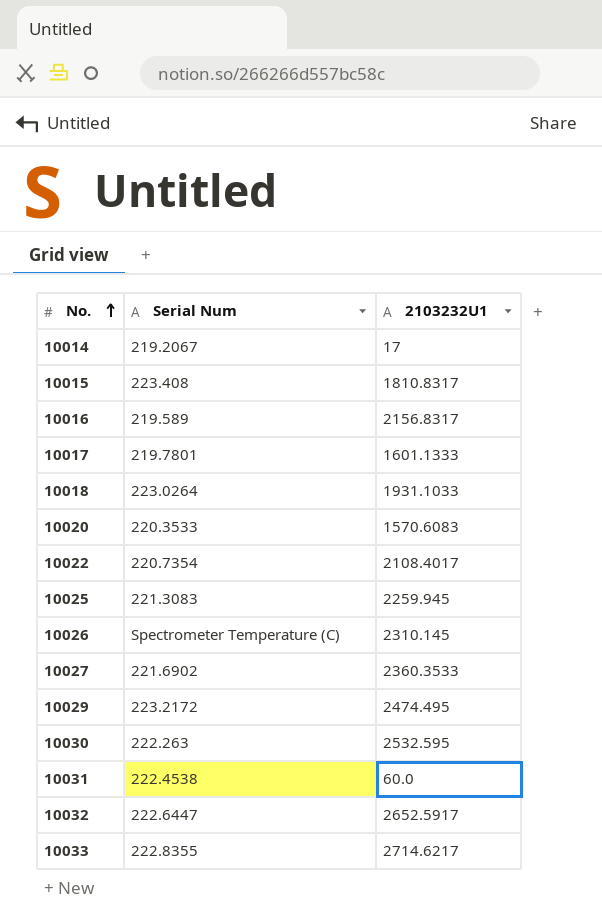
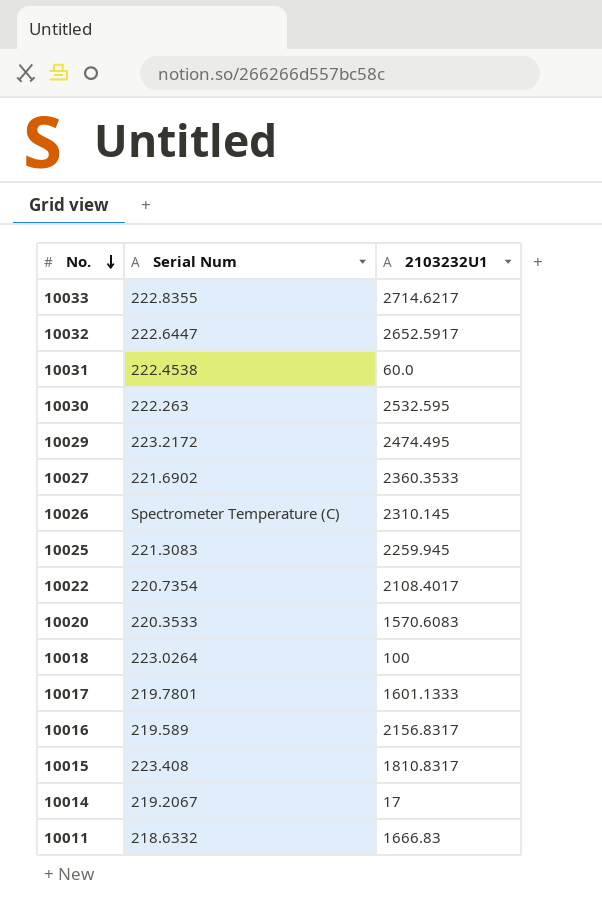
row order: No. ascending -> No. descending
10018 | 2103232U1: 1931.1033 -> 100
row 10011: none -> 218.6332 | 1666.83

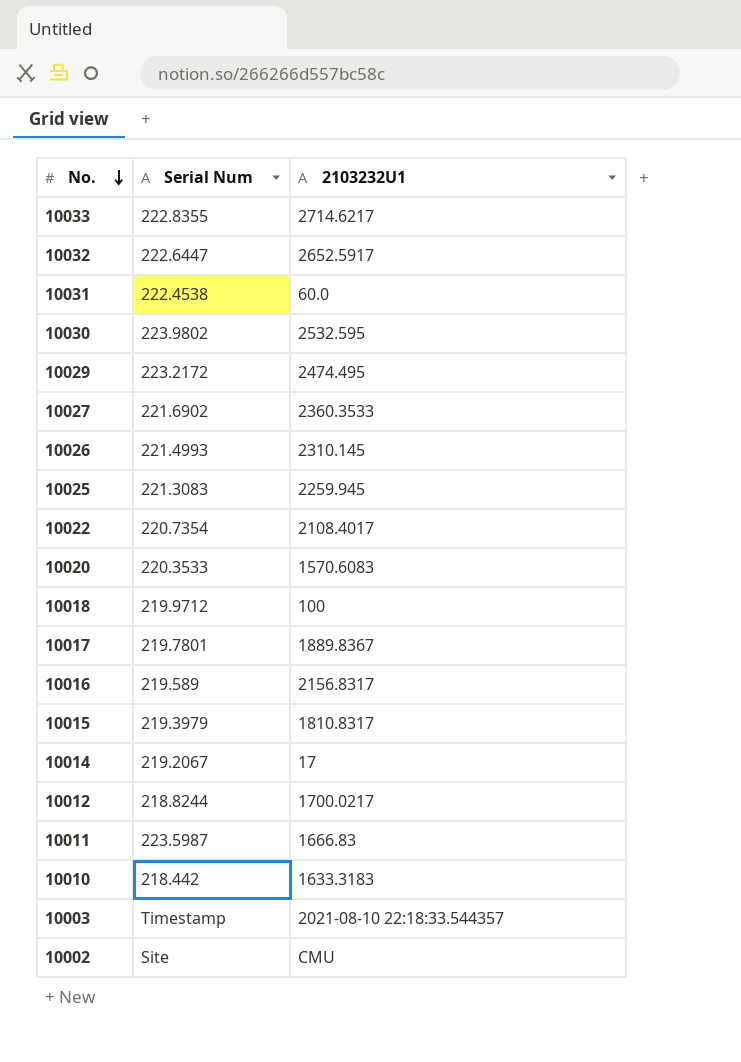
10030 | Serial Num: 222.263 -> 223.9802
10026 | Serial Num: Spectrometer Temperature (C) -> 221.4993
10018 | Serial Num: 223.0264 -> 219.9712
10017 | 2103232U1: 1601.1333 -> 1889.8367
10015 | Serial Num: 223.408 -> 219.3979
row 10012: none -> 218.8244 | 1700.0217
10011 | Serial Num: 218.6332 -> 223.5987
row 10010: none -> 218.442 | 1633.3183
row 10003: none -> Timestamp | 2021-08-10 22:18:33.544357
row 10002: none -> Site | CMU

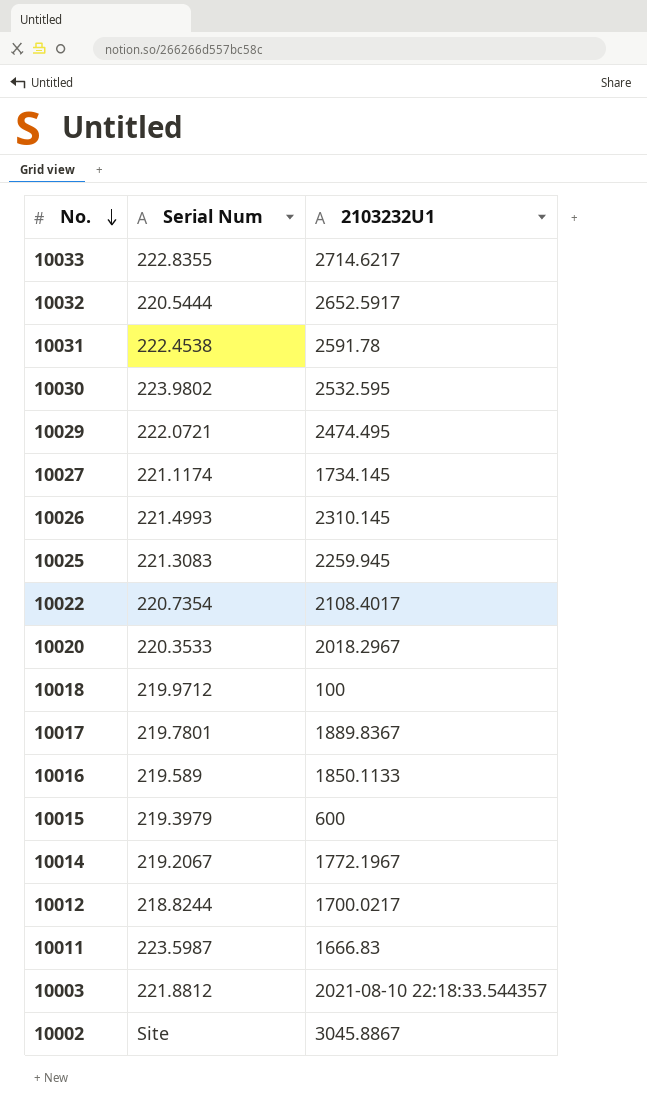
row 10010: 218.442 | 1633.3183 -> none
10032 | Serial Num: 222.6447 -> 220.5444
10031 | 2103232U1: 60.0 -> 2591.78
10029 | Serial Num: 223.2172 -> 222.0721
10027 | Serial Num: 221.6902 -> 221.1174
10027 | 2103232U1: 2360.3533 -> 1734.145
10020 | 2103232U1: 1570.6083 -> 2018.2967
10016 | 2103232U1: 2156.8317 -> 1850.1133
10015 | 2103232U1: 1810.8317 -> 600
10014 | 2103232U1: 17 -> 1772.1967
10003 | Serial Num: Timestamp -> 221.8812
10002 | 2103232U1: CMU -> 3045.8867

